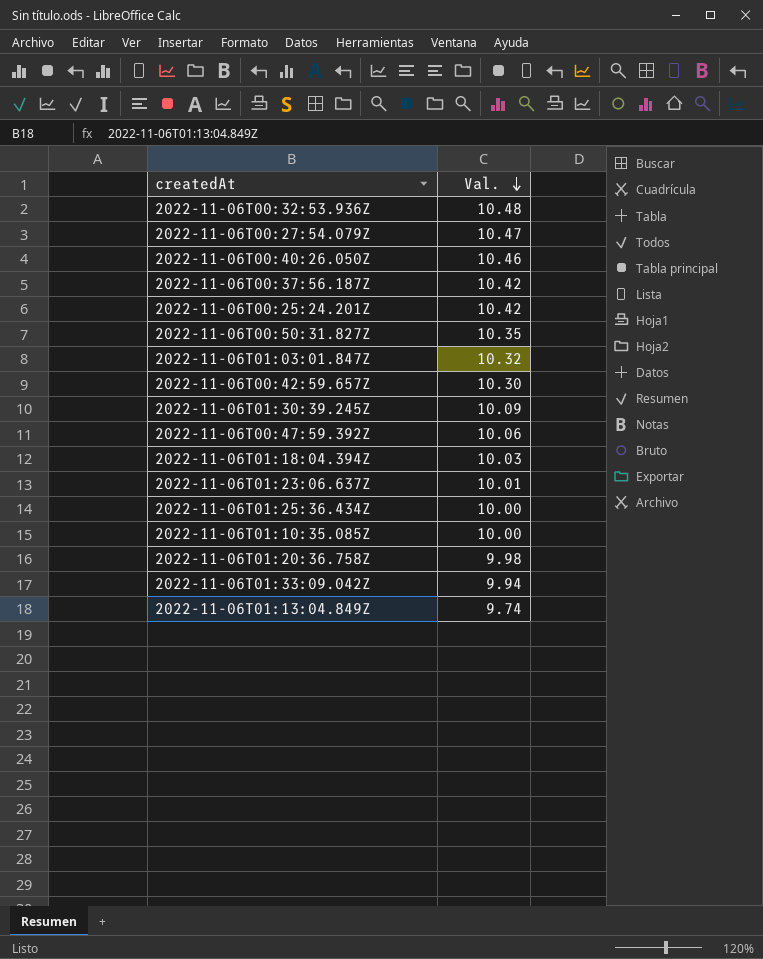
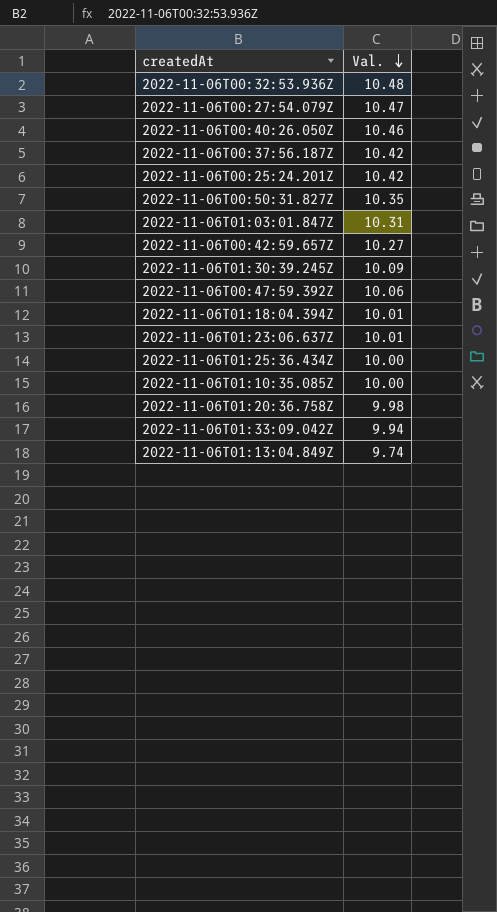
2022-11-06T01:03:01.847Z | Val.: 10.32 -> 10.31
2022-11-06T00:42:59.657Z | Val.: 10.30 -> 10.27
2022-11-06T01:18:04.394Z | Val.: 10.03 -> 10.01

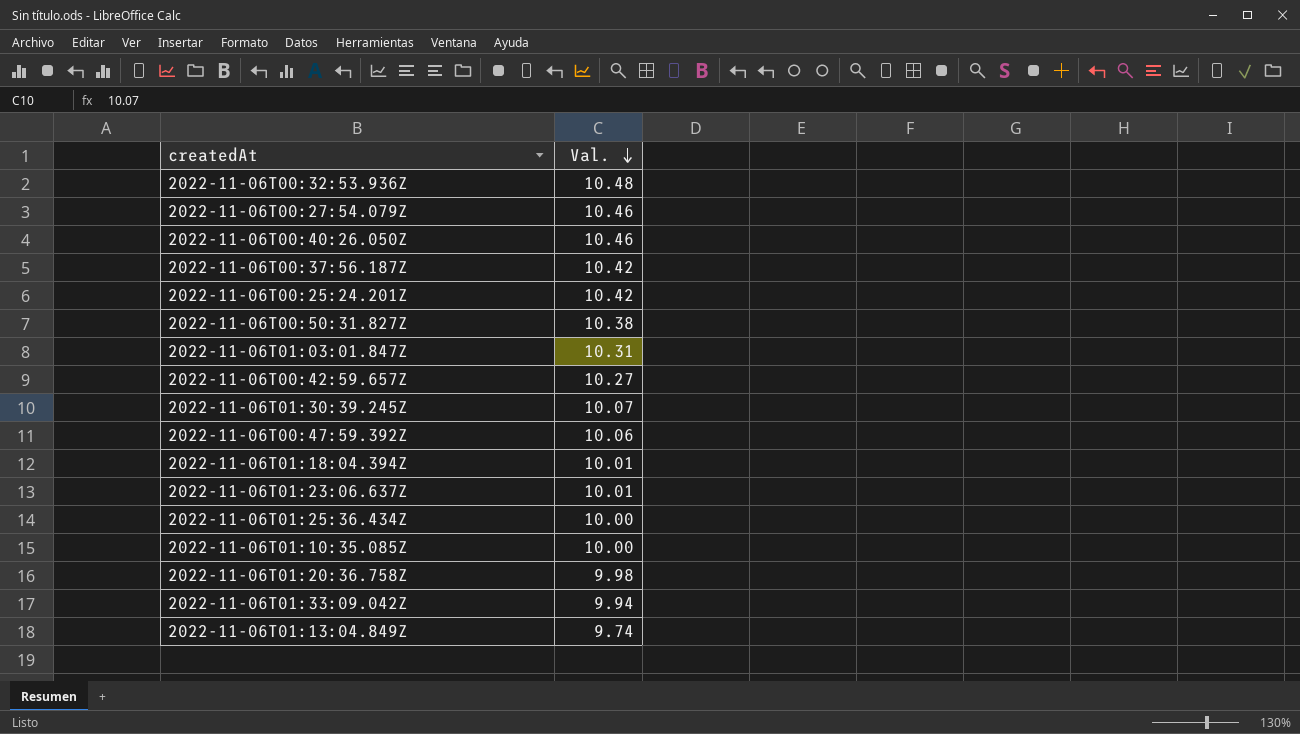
2022-11-06T00:27:54.079Z | Val.: 10.47 -> 10.46
2022-11-06T00:50:31.827Z | Val.: 10.35 -> 10.38
2022-11-06T01:30:39.245Z | Val.: 10.09 -> 10.07

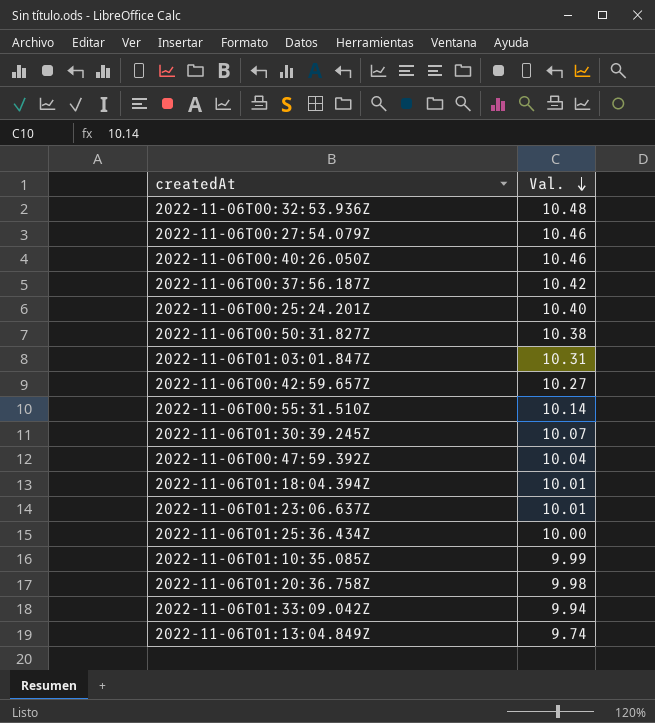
2022-11-06T00:25:24.201Z | Val.: 10.42 -> 10.40
row 2022-11-06T00:55:31.510Z: none -> 10.14
2022-11-06T00:47:59.392Z | Val.: 10.06 -> 10.04
2022-11-06T01:10:35.085Z | Val.: 10.00 -> 9.99

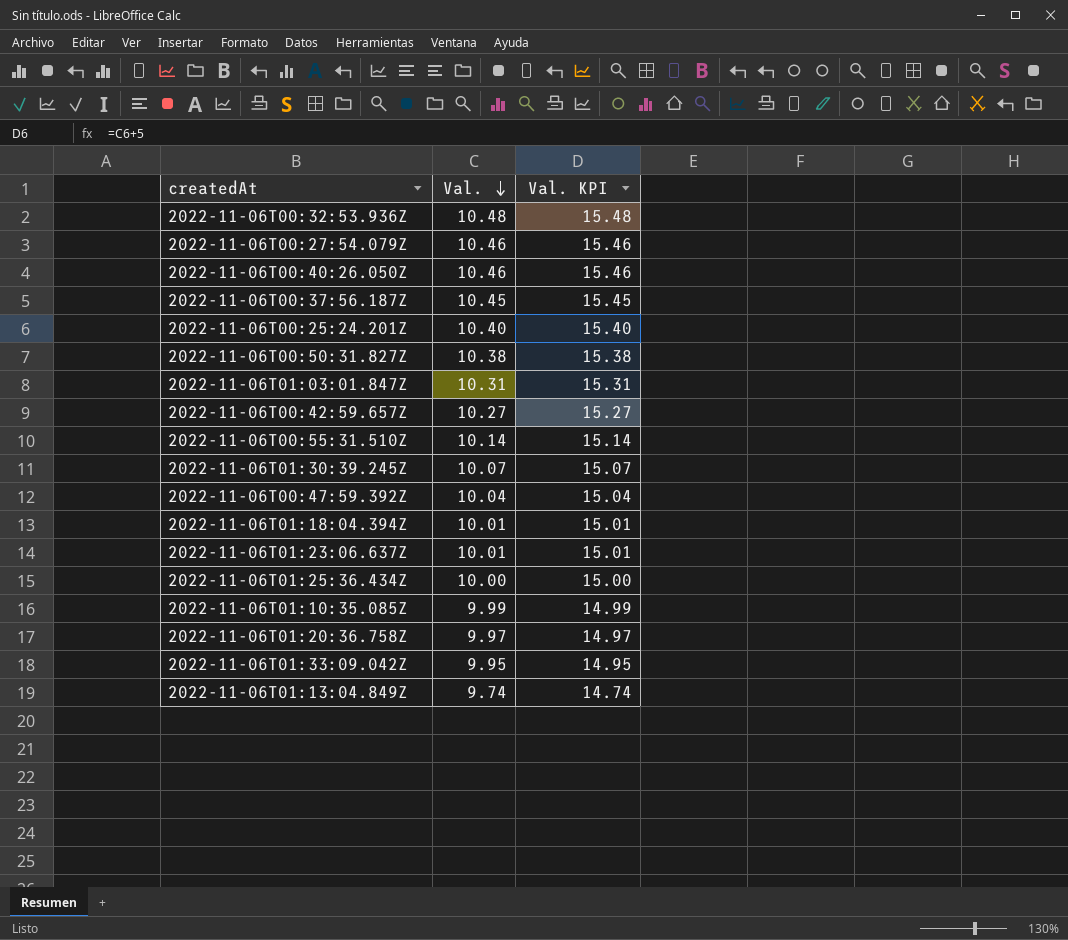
column Val. KPI | formula: none -> [Val.] + 5
2022-11-06T00:37:56.187Z | Val.: 10.42 -> 10.45
2022-11-06T01:20:36.758Z | Val.: 9.98 -> 9.97
2022-11-06T01:33:09.042Z | Val.: 9.94 -> 9.95

